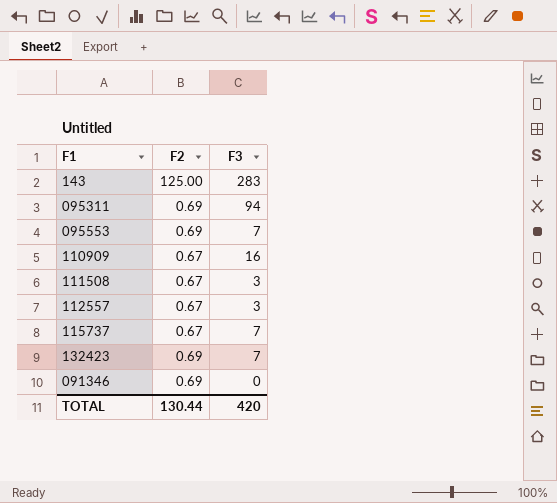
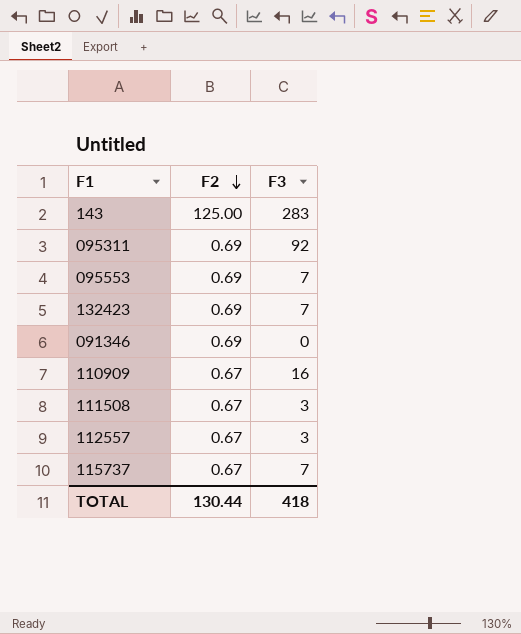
row order: none -> F2 descending
095311 | F3: 94 -> 92
TOTAL | F3: 420 -> 418

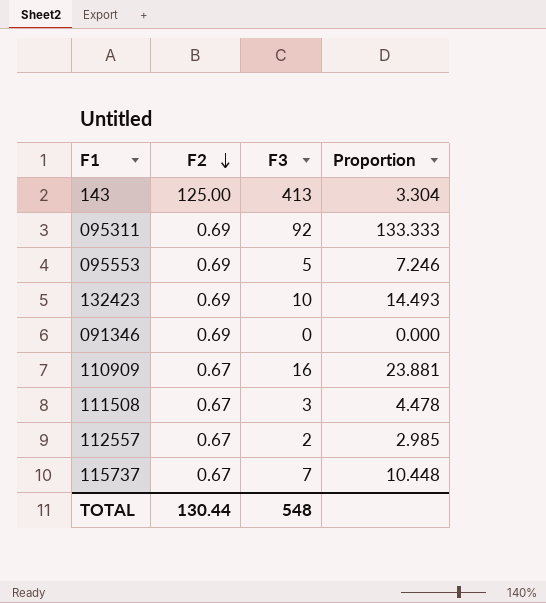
column Proportion | formula: none -> [F3] / [F2]
143 | F3: 283 -> 413
095553 | F3: 7 -> 5
132423 | F3: 7 -> 10
112557 | F3: 3 -> 2
TOTAL | F3: 418 -> 548

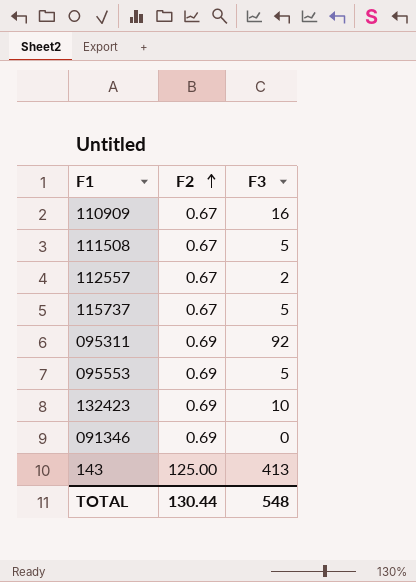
row order: F2 descending -> F2 ascending
column Proportion | formula: [F3] / [F2] -> none
111508 | F3: 3 -> 5
115737 | F3: 7 -> 5

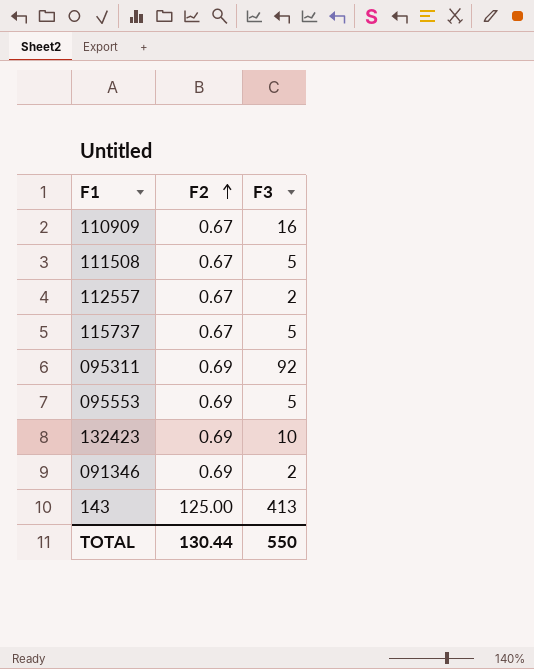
091346 | F3: 0 -> 2
TOTAL | F3: 548 -> 550

